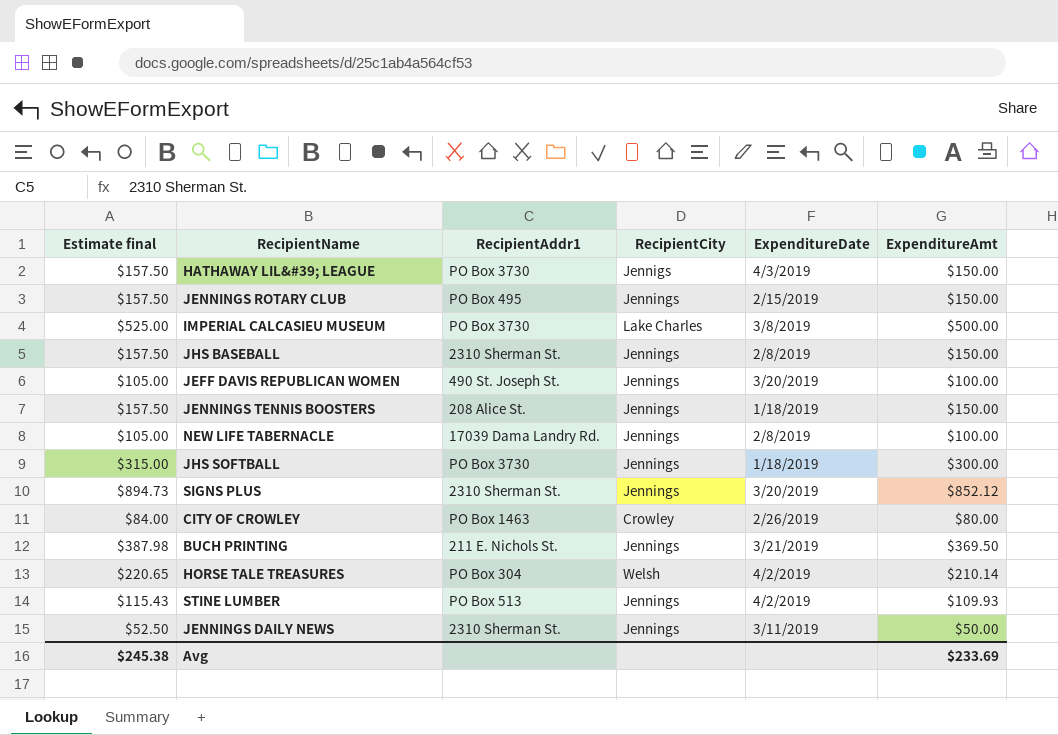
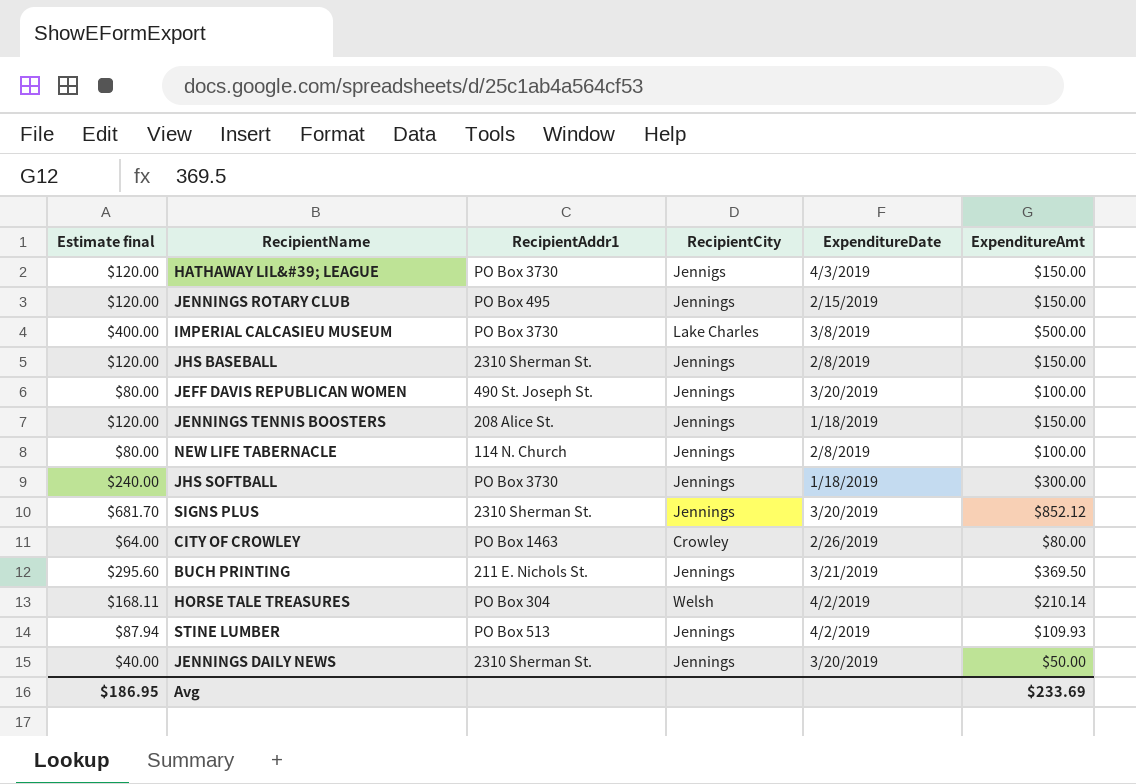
column Estimate final | formula: [ExpenditureAmt] * 1.05 -> [ExpenditureAmt] * 0.8
NEW LIFE TABERNACLE | RecipientAddr1: 17039 Dama Landry Rd. -> 114 N. Church
JENNINGS DAILY NEWS | ExpenditureDate: 3/11/2019 -> 3/20/2019
Avg | Estimate final: $245.38 -> $186.95

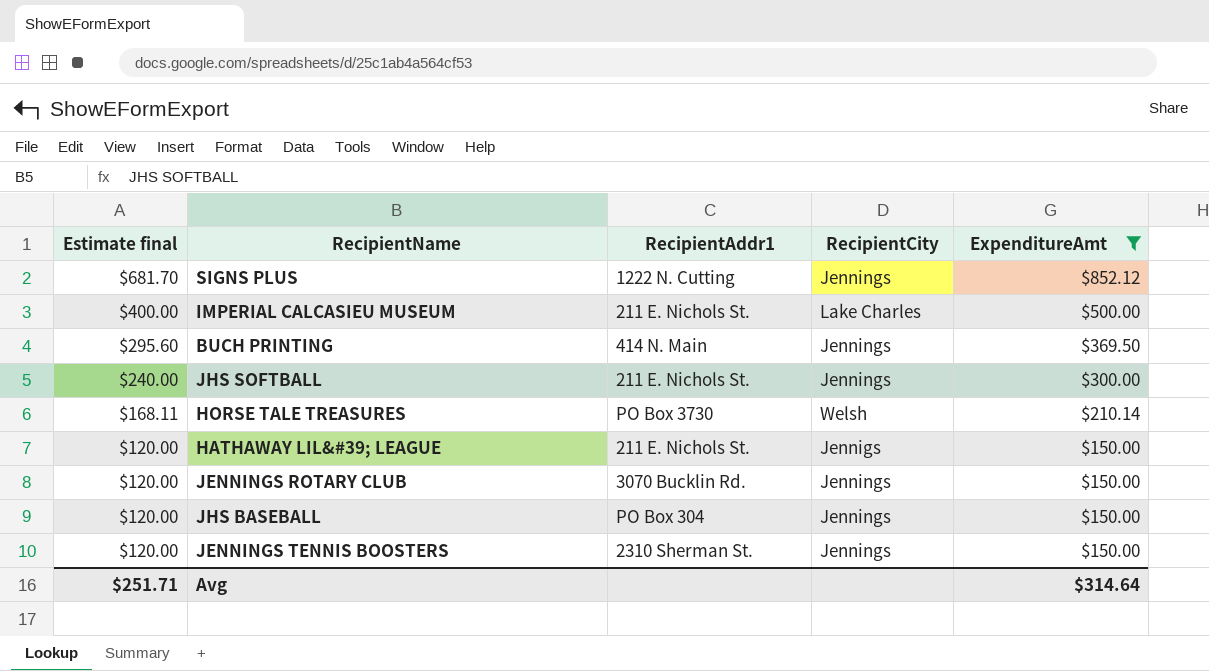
filter: none -> ExpenditureAmt >= $150.00
row order: none -> Estimate final descending
column ExpenditureDate | position: 5 -> none
SIGNS PLUS | RecipientAddr1: 2310 Sherman St. -> 1222 N. Cutting
IMPERIAL CALCASIEU MUSEUM | RecipientAddr1: PO Box 3730 -> 211 E. Nichols St.
BUCH PRINTING | RecipientAddr1: 211 E. Nichols St. -> 414 N. Main
JHS SOFTBALL | RecipientAddr1: PO Box 3730 -> 211 E. Nichols St.
HORSE TALE TREASURES | RecipientAddr1: PO Box 304 -> PO Box 3730
HATHAWAY LIL&#39; LEAGUE | RecipientAddr1: PO Box 3730 -> 211 E. Nichols St.
JENNINGS ROTARY CLUB | RecipientAddr1: PO Box 495 -> 3070 Bucklin Rd.
JHS BASEBALL | RecipientAddr1: 2310 Sherman St. -> PO Box 304
JENNINGS TENNIS BOOSTERS | RecipientAddr1: 208 Alice St. -> 2310 Sherman St.
Avg | Estimate final: $186.95 -> $251.71
Avg | ExpenditureAmt: $233.69 -> $314.64

